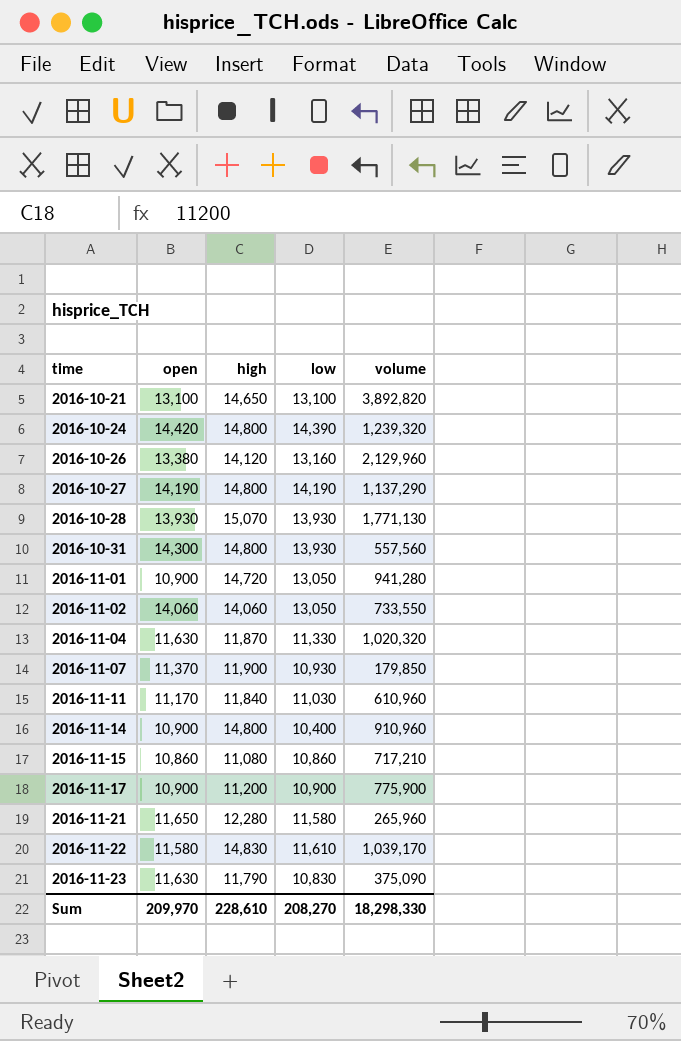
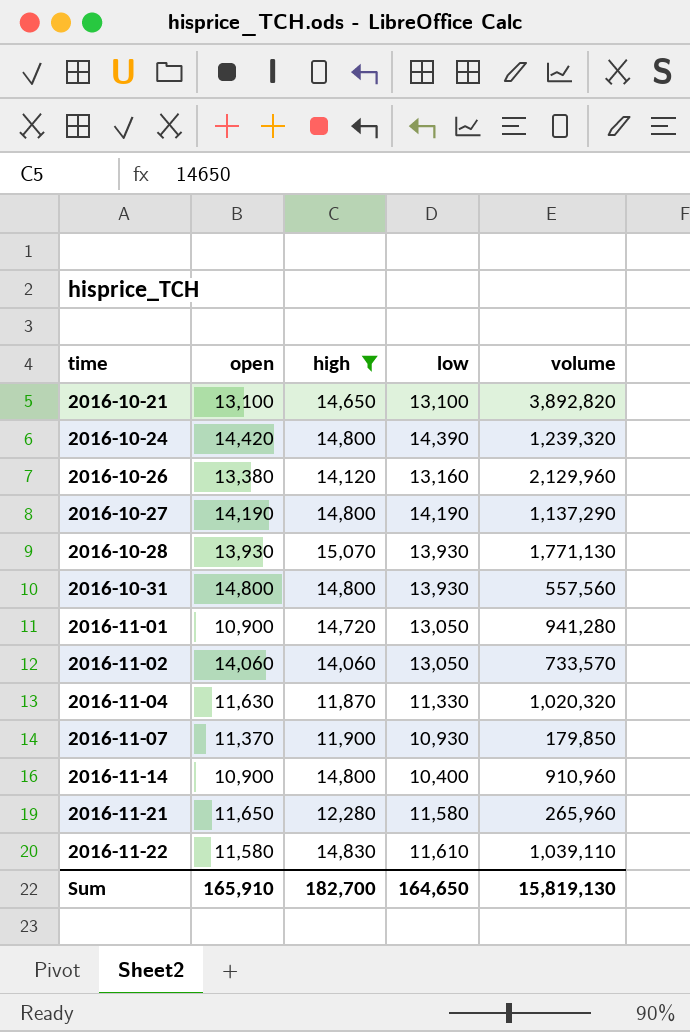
filter: none -> high >= 11,870
2016-10-31 | open: 14,300 -> 14,800
2016-11-02 | volume: 733,550 -> 733,570
2016-11-22 | volume: 1,039,170 -> 1,039,110
Sum | open: 209,970 -> 165,910
Sum | high: 228,610 -> 182,700
Sum | low: 208,270 -> 164,650
Sum | volume: 18,298,330 -> 15,819,130

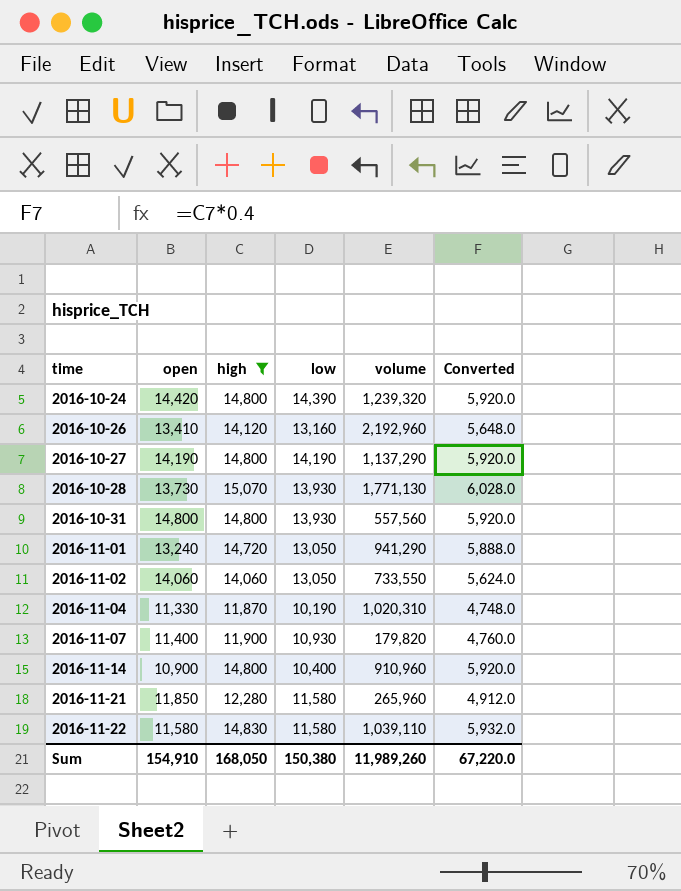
column Converted | formula: none -> [high] * 0.4
row 2016-10-21: 13,100 | 14,650 | 13,100 | 3,892,820 -> none
2016-10-26 | open: 13,380 -> 13,410
2016-10-26 | volume: 2,129,960 -> 2,192,960
2016-10-28 | open: 13,930 -> 13,730
2016-11-01 | open: 10,900 -> 13,240
2016-11-01 | volume: 941,280 -> 941,290
2016-11-02 | volume: 733,570 -> 733,550
2016-11-04 | open: 11,630 -> 11,330
2016-11-04 | low: 11,330 -> 10,190
2016-11-04 | volume: 1,020,320 -> 1,020,310
2016-11-07 | open: 11,370 -> 11,400
2016-11-07 | volume: 179,850 -> 179,820
2016-11-21 | open: 11,650 -> 11,850
2016-11-22 | low: 11,610 -> 11,580
Sum | open: 165,910 -> 154,910
Sum | high: 182,700 -> 168,050
Sum | low: 164,650 -> 150,380
Sum | volume: 15,819,130 -> 11,989,260

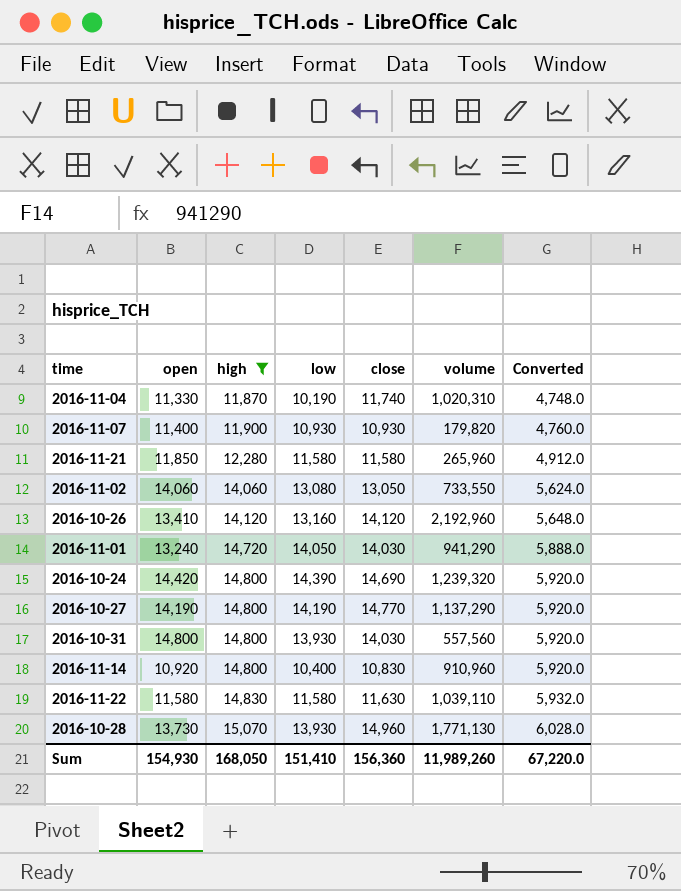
row order: time ascending -> high ascending
column close | position: none -> 5
2016-11-02 | low: 13,050 -> 13,080
2016-11-01 | low: 13,050 -> 14,050
2016-11-14 | open: 10,900 -> 10,920
Sum | open: 154,910 -> 154,930
Sum | low: 150,380 -> 151,410

